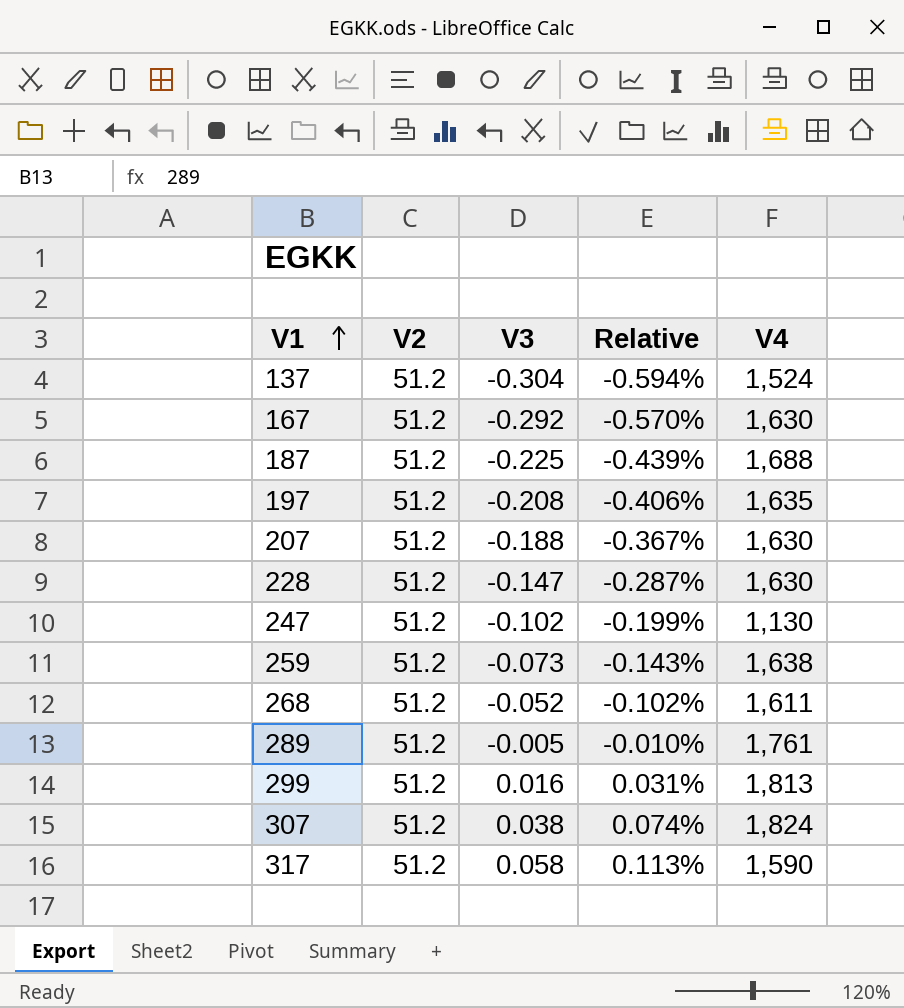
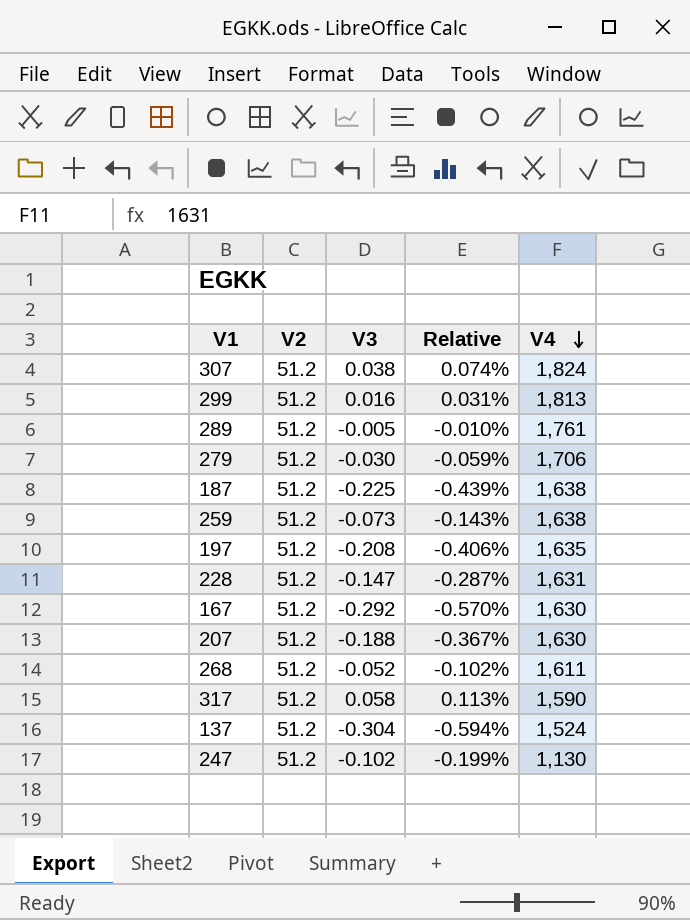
row order: V1 ascending -> V4 descending
row 279: none -> 51.2 | -0.030 | -0.059% | 1,706
187 | V4: 1,688 -> 1,638
228 | V4: 1,630 -> 1,631

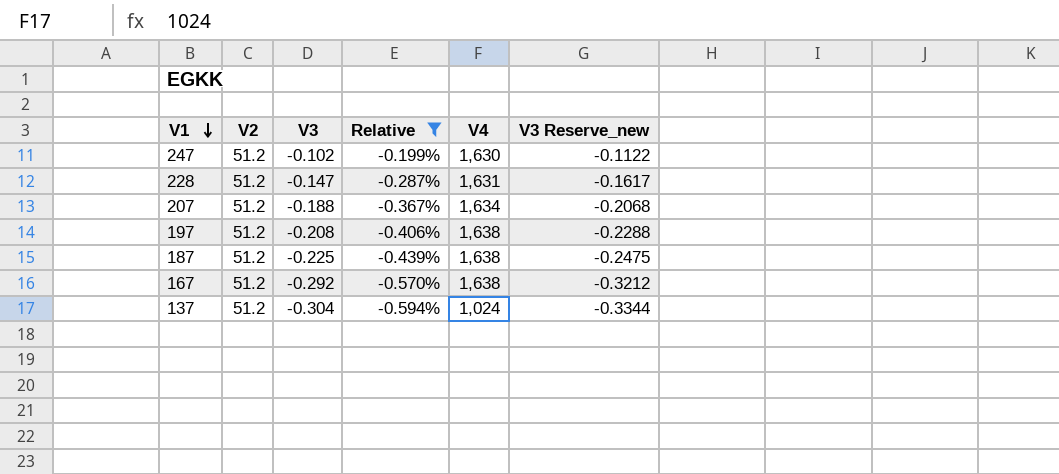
filter: none -> Relative <= -0.199%
row order: V4 descending -> V1 descending
column V3 Reserve_new | formula: none -> [V3] * 1.1
247 | V4: 1,130 -> 1,630
207 | V4: 1,630 -> 1,634
197 | V4: 1,635 -> 1,638
167 | V4: 1,630 -> 1,638
137 | V4: 1,524 -> 1,024

